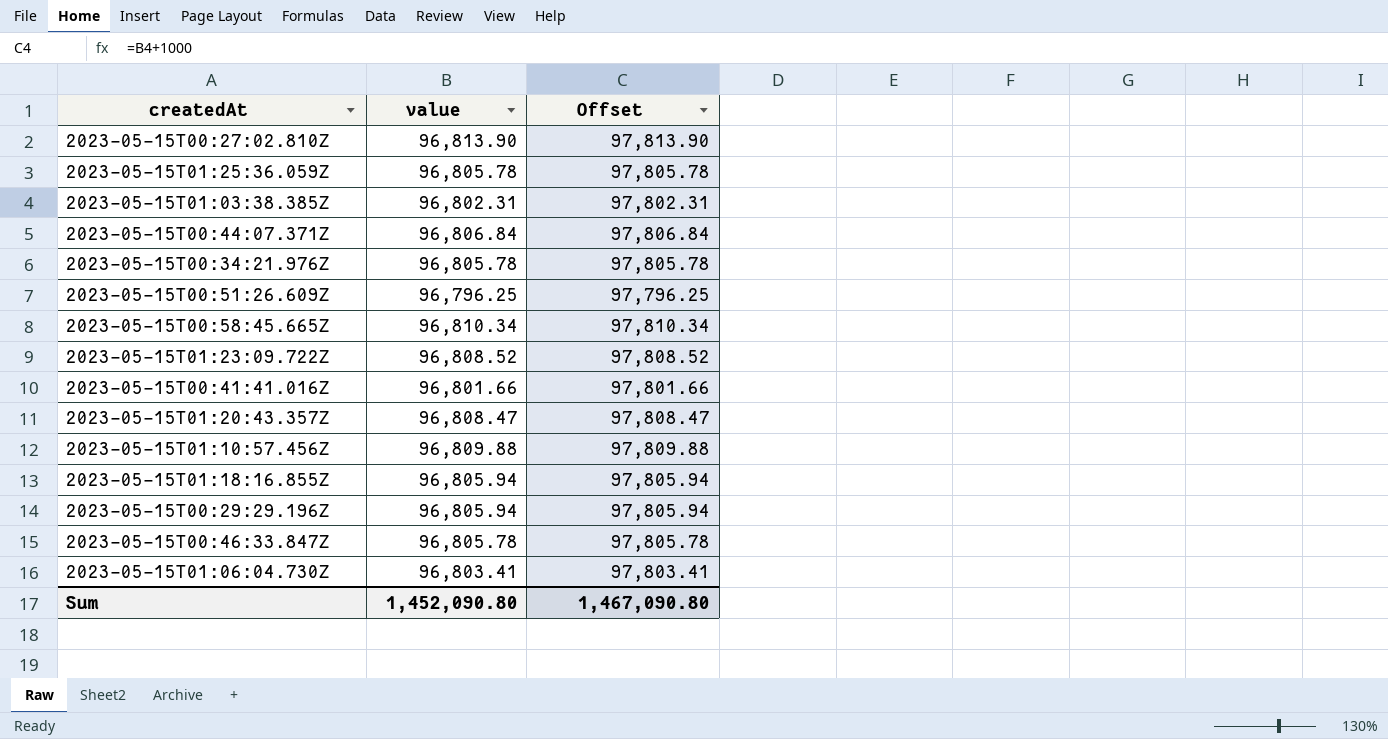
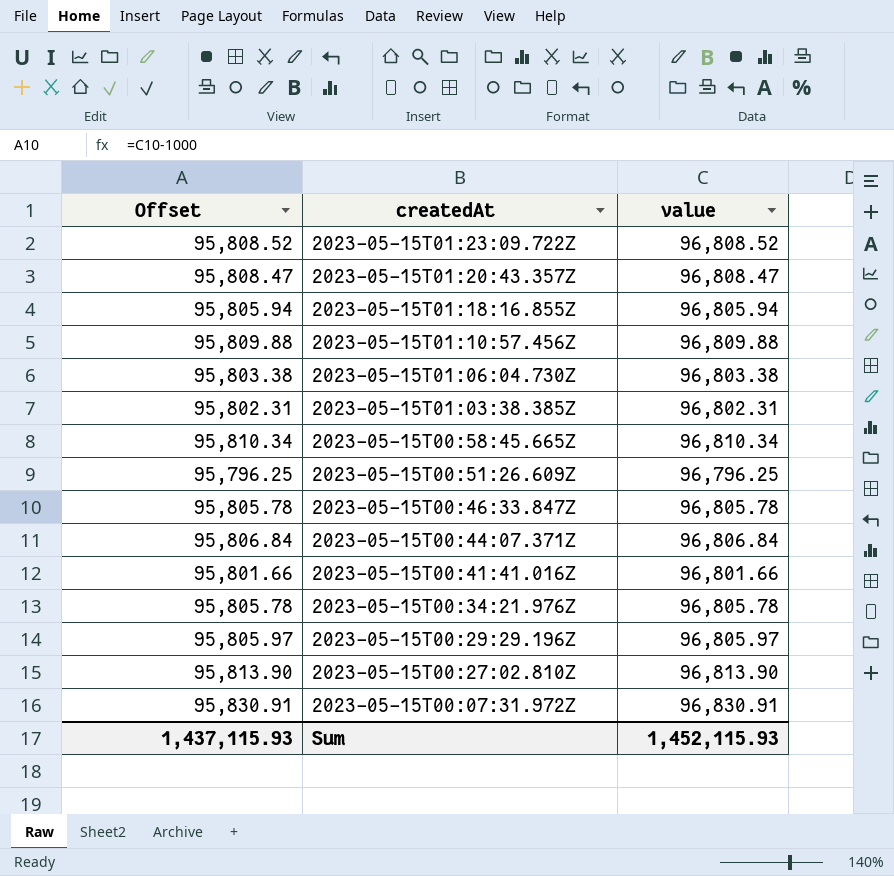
row order: none -> createdAt descending
column Offset | formula: [value] + 1000 -> [value] - 1000
column Offset | position: 3 -> 1
row 2023-05-15T01:25:36.059Z: 96,805.78 | 97,805.78 -> none
2023-05-15T01:06:04.730Z | value: 96,803.41 -> 96,803.38
2023-05-15T00:29:29.196Z | value: 96,805.94 -> 96,805.97
row 2023-05-15T00:07:31.972Z: none -> 95,830.91 | 96,830.91
Sum | Offset: 1,467,090.80 -> 1,437,115.93
Sum | value: 1,452,090.80 -> 1,452,115.93

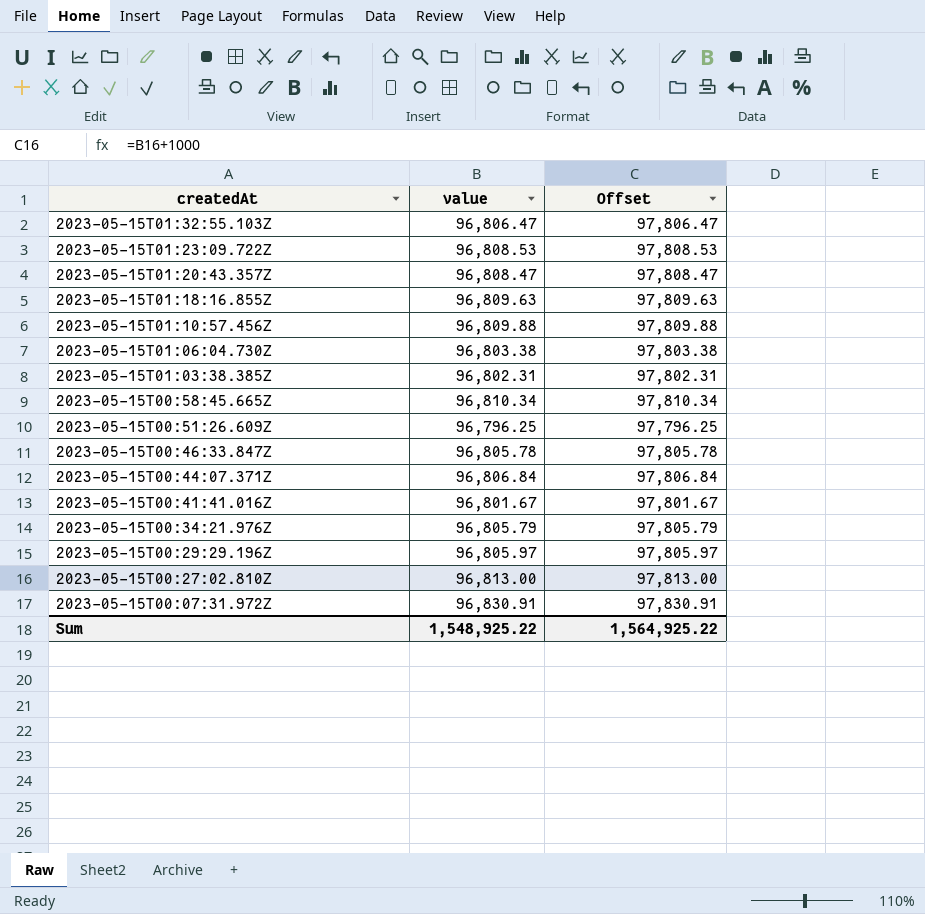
column Offset | formula: [value] - 1000 -> [value] + 1000
column Offset | position: 1 -> 3
row 2023-05-15T01:32:55.103Z: none -> 96,806.47 | 97,806.47
2023-05-15T01:23:09.722Z | value: 96,808.52 -> 96,808.53
2023-05-15T01:18:16.855Z | value: 96,805.94 -> 96,809.63
2023-05-15T00:41:41.016Z | value: 96,801.66 -> 96,801.67
2023-05-15T00:34:21.976Z | value: 96,805.78 -> 96,805.79
2023-05-15T00:27:02.810Z | value: 96,813.90 -> 96,813.00
Sum | value: 1,452,115.93 -> 1,548,925.22
Sum | Offset: 1,437,115.93 -> 1,564,925.22

